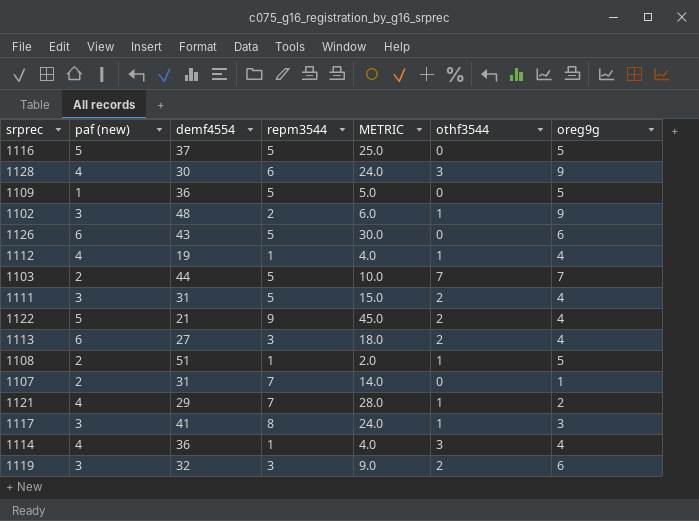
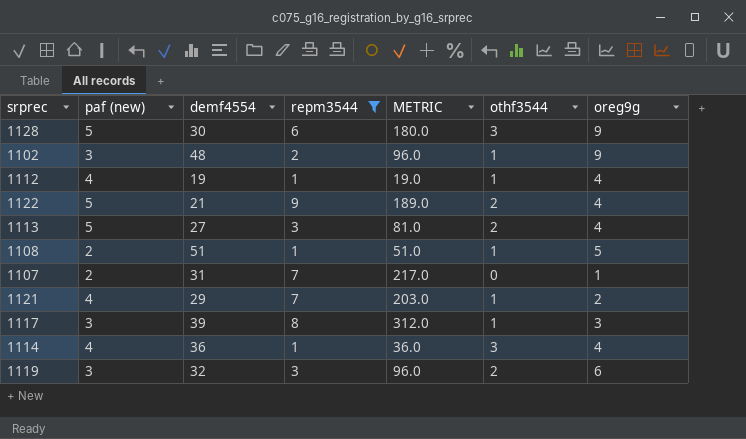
filter: none -> repm3544 != 5
column METRIC | formula: [paf (new)] * [repm3544] -> [demf4554] * [repm3544]
1128 | paf (new): 4 -> 5
1113 | paf (new): 6 -> 5
1117 | demf4554: 41 -> 39

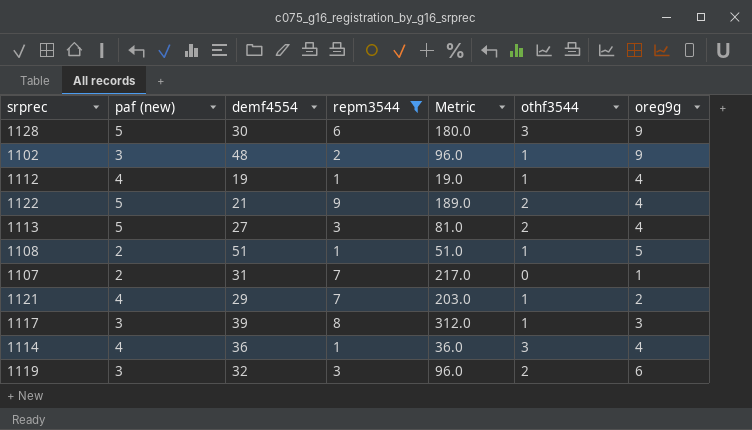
column name: METRIC -> Metric

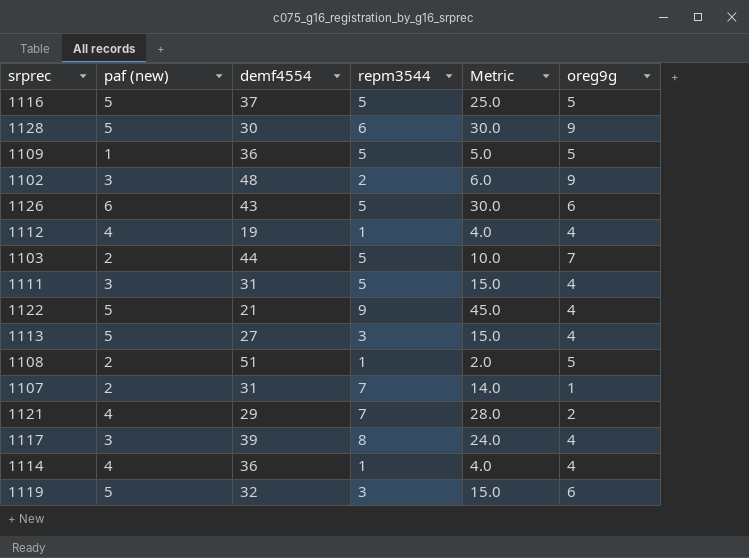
filter: repm3544 != 5 -> none
column othf3544 | position: 6 -> none
column Metric | formula: [demf4554] * [repm3544] -> [paf (new)] * [repm3544]
1117 | oreg9g: 3 -> 4
1119 | paf (new): 3 -> 5

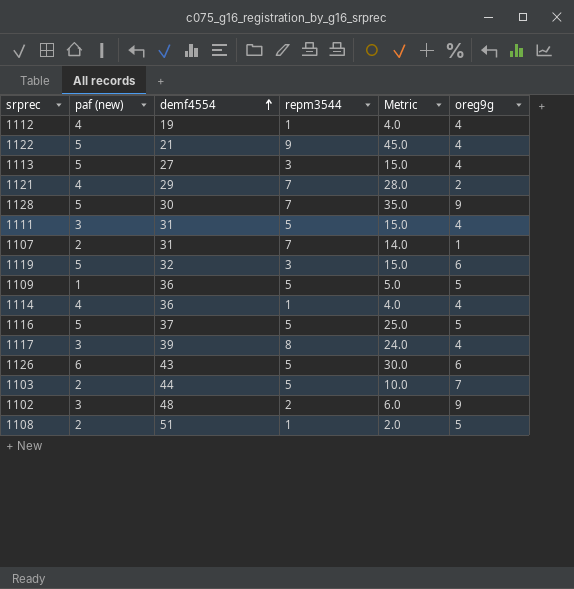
row order: none -> demf4554 ascending
1128 | repm3544: 6 -> 7
1128 | Metric: 30.0 -> 35.0

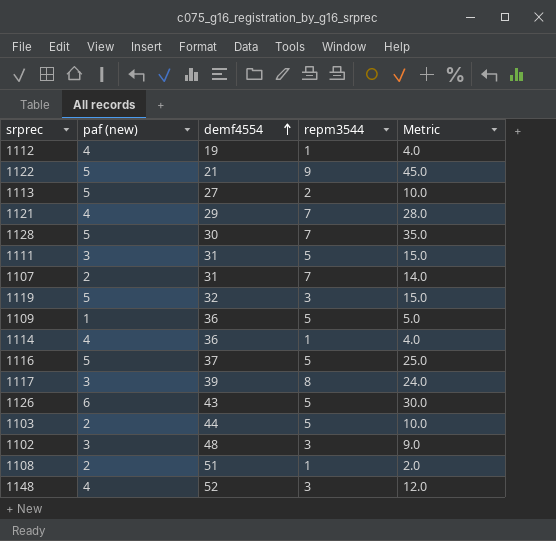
column oreg9g | position: 6 -> none
1113 | repm3544: 3 -> 2
1113 | Metric: 15.0 -> 10.0
1102 | repm3544: 2 -> 3
1102 | Metric: 6.0 -> 9.0
row 1148: none -> 4 | 52 | 3 | 12.0

